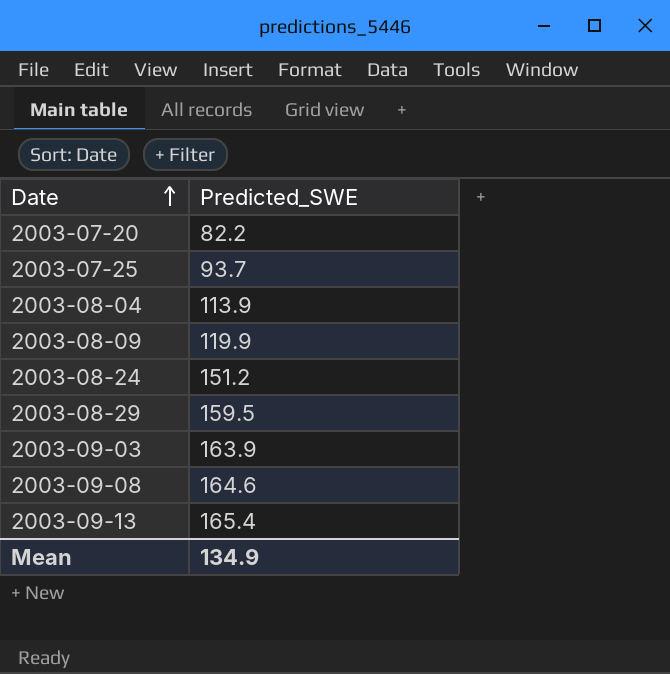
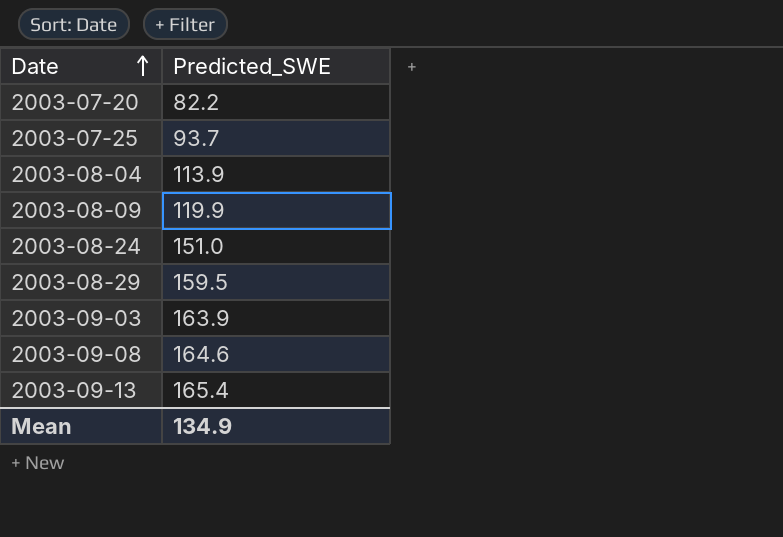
2003-08-24 | Predicted_SWE: 151.2 -> 151.0

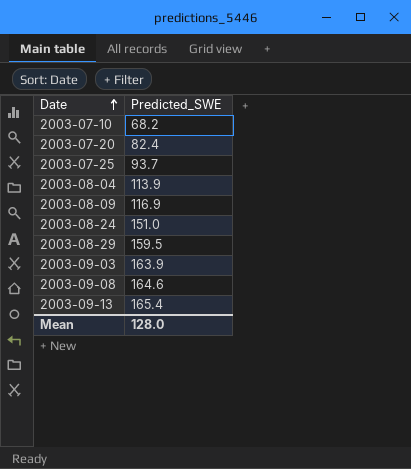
row 2003-07-10: none -> 68.2
2003-07-20 | Predicted_SWE: 82.2 -> 82.4
2003-08-09 | Predicted_SWE: 119.9 -> 116.9
Mean | Predicted_SWE: 134.9 -> 128.0

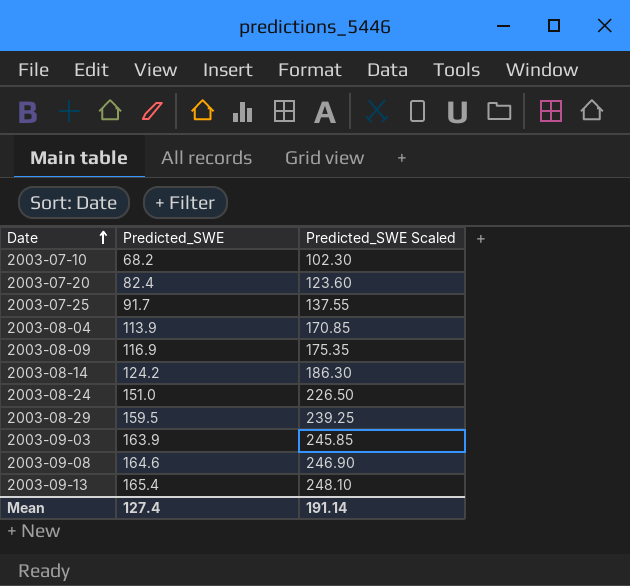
column Predicted_SWE Scaled | formula: none -> [Predicted_SWE] * 1.5
2003-07-25 | Predicted_SWE: 93.7 -> 91.7
row 2003-08-14: none -> 124.2 | 186.30
Mean | Predicted_SWE: 128.0 -> 127.4

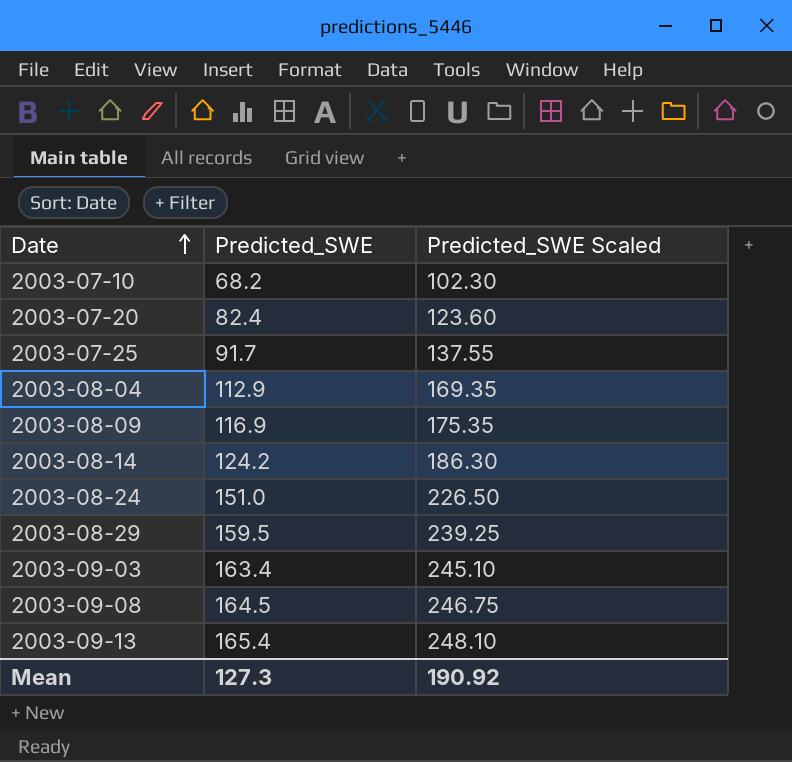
2003-08-04 | Predicted_SWE: 113.9 -> 112.9
2003-08-04 | Predicted_SWE Scaled: 170.85 -> 169.35
2003-09-03 | Predicted_SWE: 163.9 -> 163.4
2003-09-03 | Predicted_SWE Scaled: 245.85 -> 245.10
2003-09-08 | Predicted_SWE: 164.6 -> 164.5
2003-09-08 | Predicted_SWE Scaled: 246.90 -> 246.75
Mean | Predicted_SWE: 127.4 -> 127.3
Mean | Predicted_SWE Scaled: 191.14 -> 190.92

